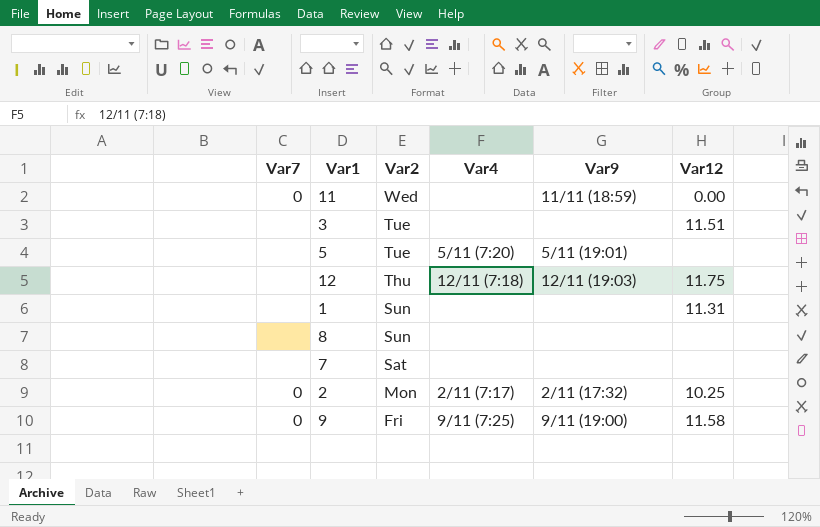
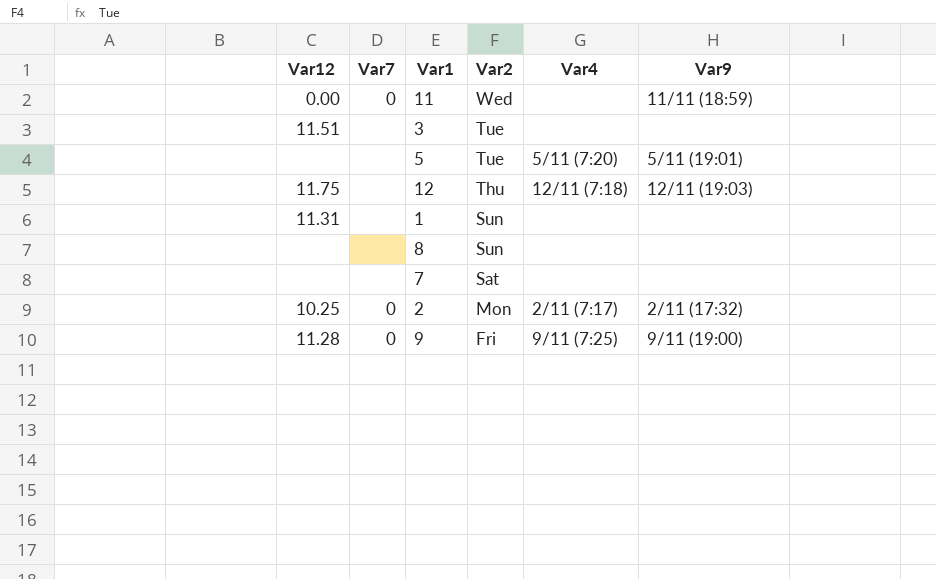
column Var12 | position: 6 -> 1
9 | Var12: 11.58 -> 11.28

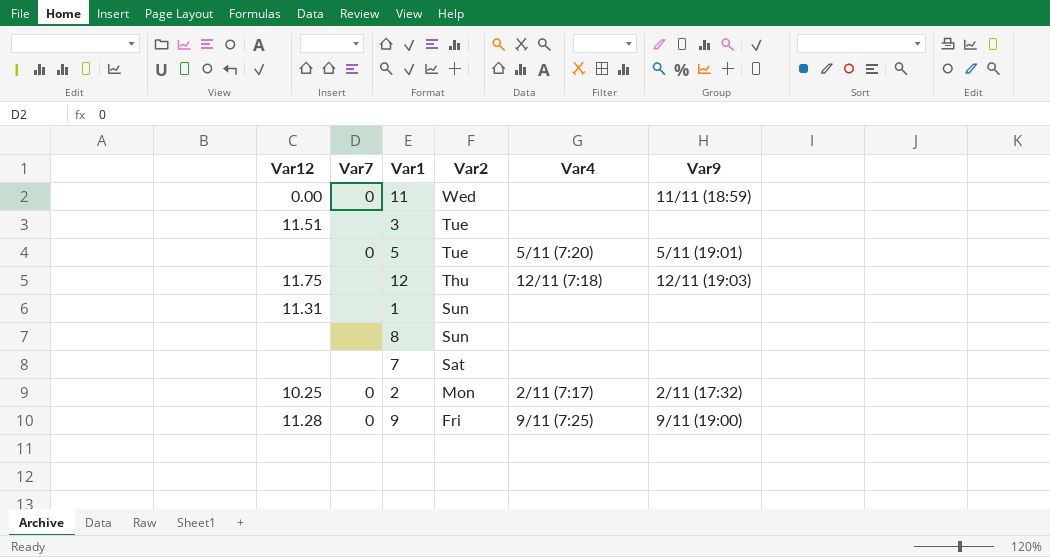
5 | Var7: none -> 0

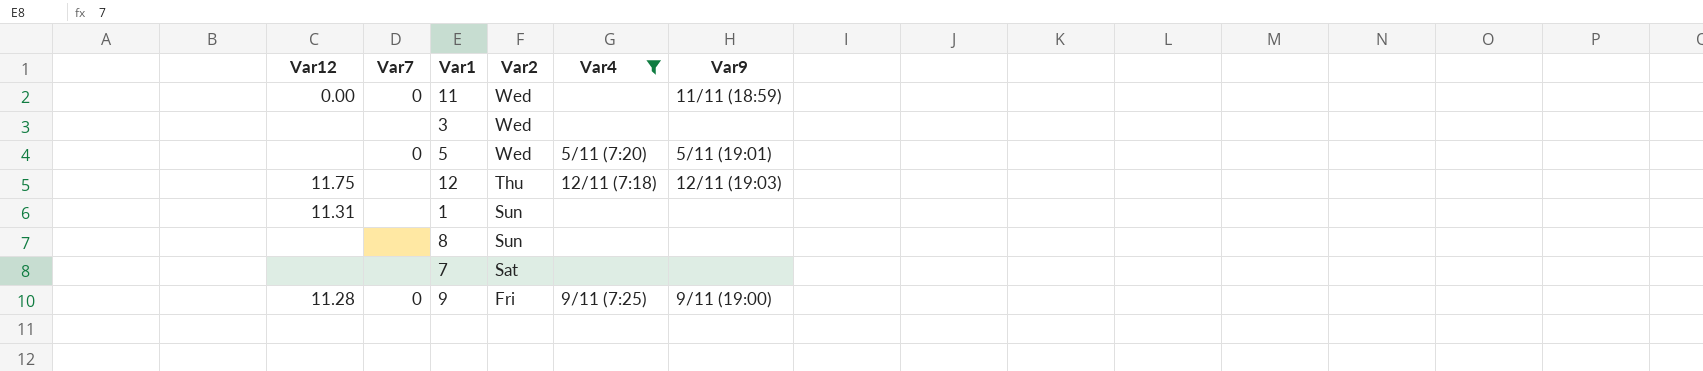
filter: none -> Var4 != 2/11 (7:17)
3 | Var12: 11.51 -> none
3 | Var2: Tue -> Wed
5 | Var2: Tue -> Wed

